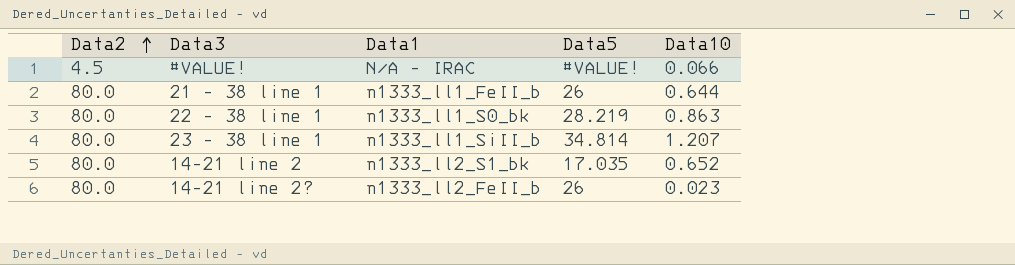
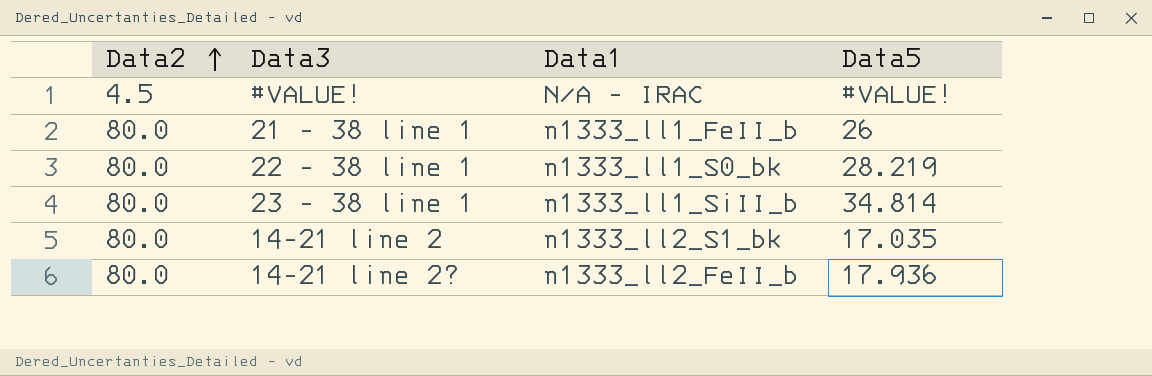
column Data10 | position: 5 -> none
14-21 line 2? | Data5: 26 -> 17.936

